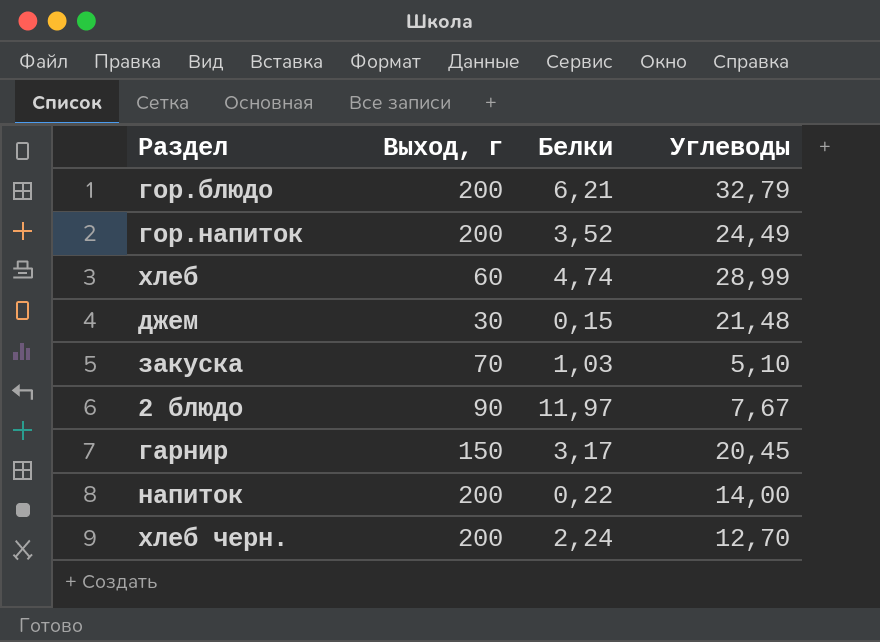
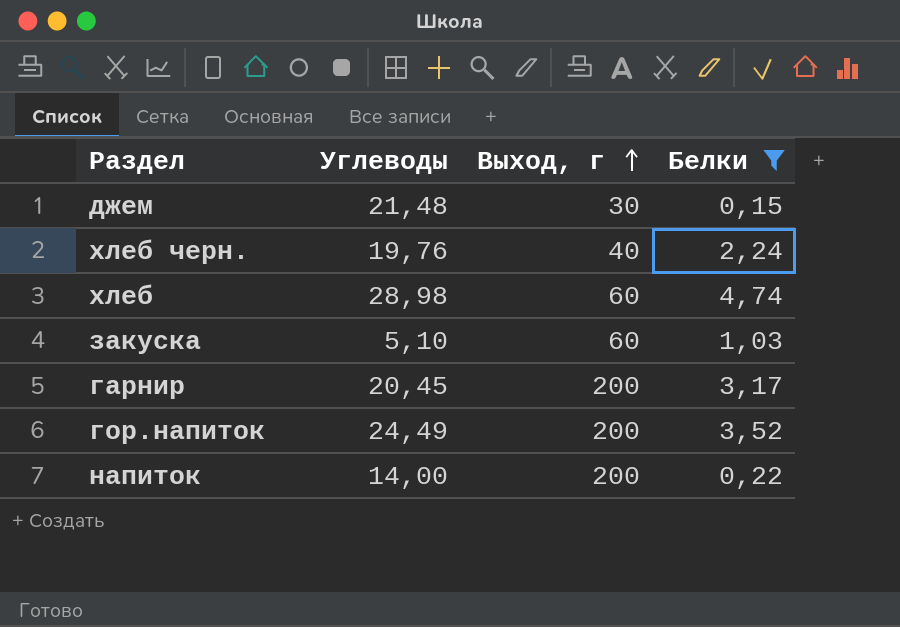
filter: none -> Белки <= 4,74
row order: none -> Выход, г ascending
column Углеводы | position: 4 -> 2
хлеб черн. | Углеводы: 12,70 -> 19,76
хлеб черн. | Выход, г: 200 -> 40
хлеб | Углеводы: 28,99 -> 28,98
закуска | Выход, г: 70 -> 60
гарнир | Выход, г: 150 -> 200

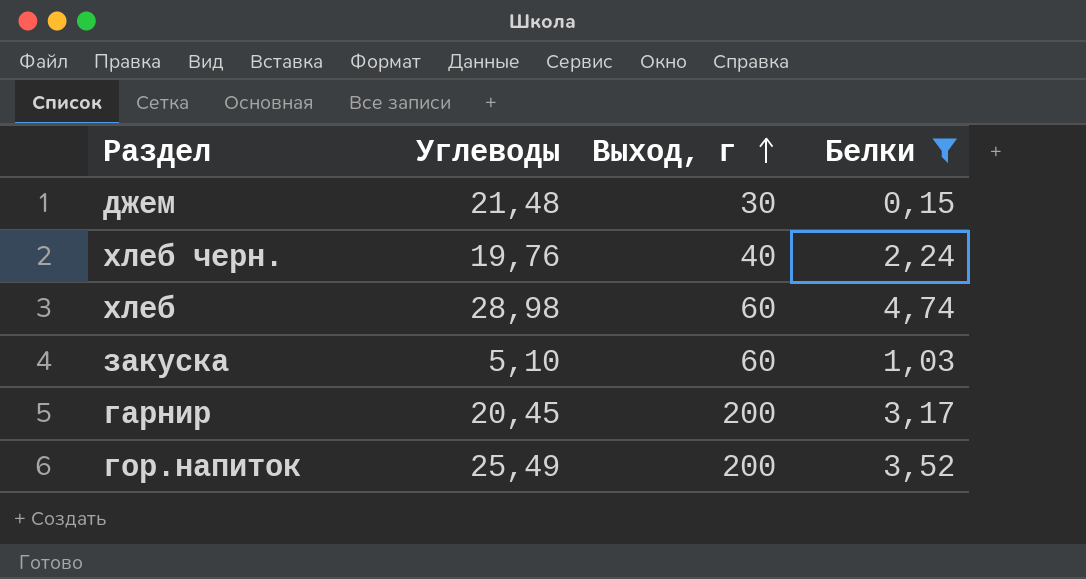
row напиток: 14,00 | 200 | 0,22 -> none
гор.напиток | Углеводы: 24,49 -> 25,49

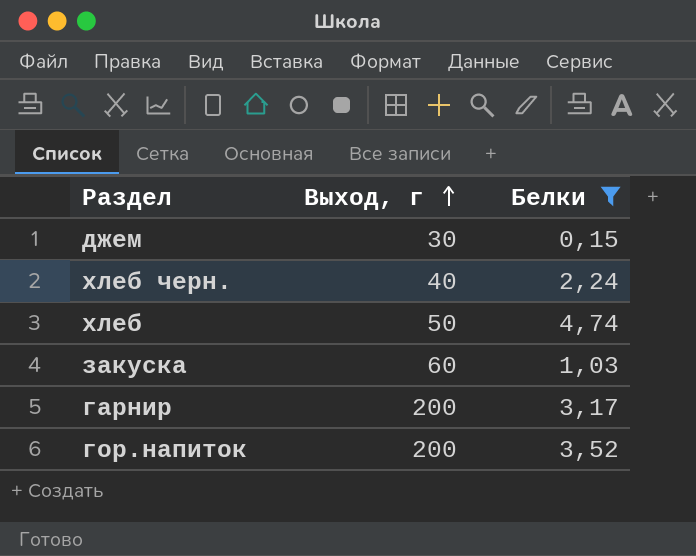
column Углеводы | position: 2 -> none
хлеб | Выход, г: 60 -> 50

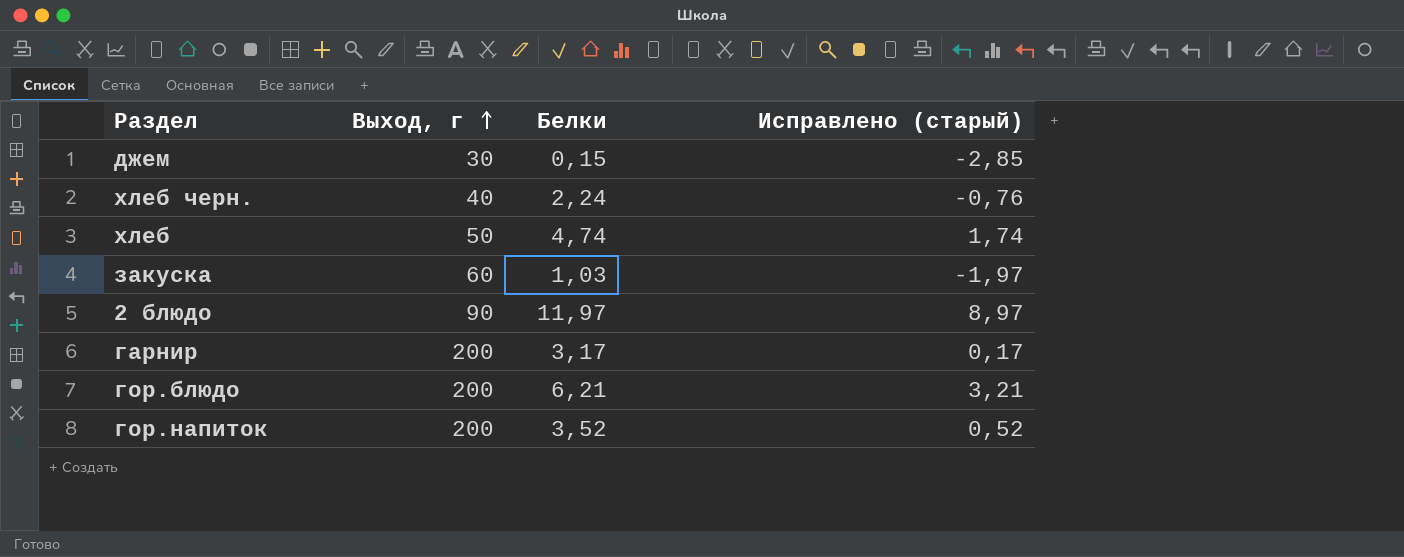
filter: Белки <= 4,74 -> none
column Исправлено (старый) | formula: none -> [Белки] - 3

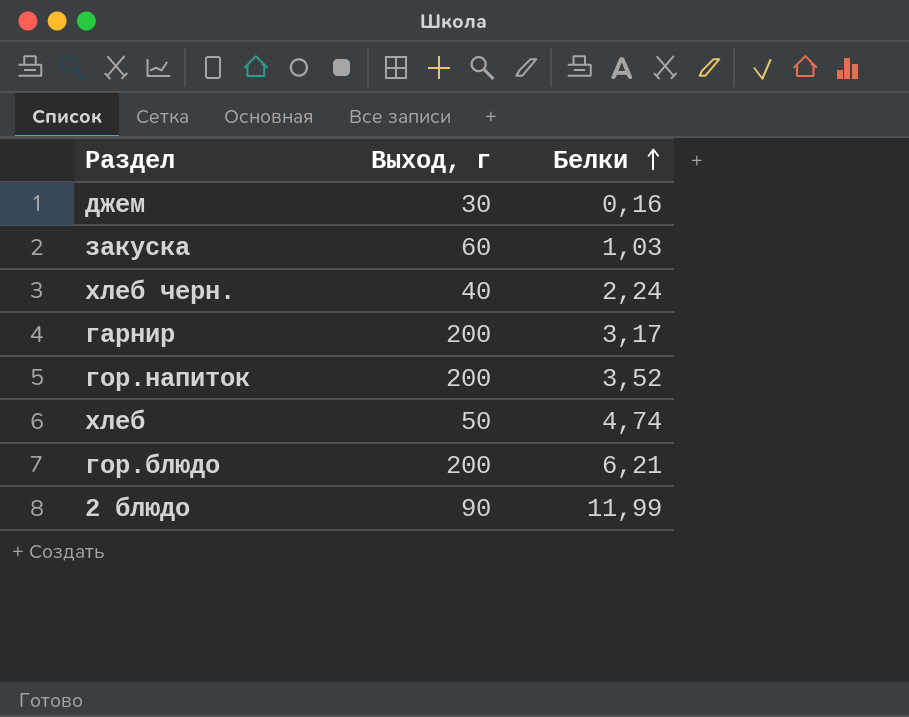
row order: Выход, г ascending -> Белки ascending
column Исправлено (старый) | formula: [Белки] - 3 -> none
джем | Белки: 0,15 -> 0,16
2 блюдо | Белки: 11,97 -> 11,99

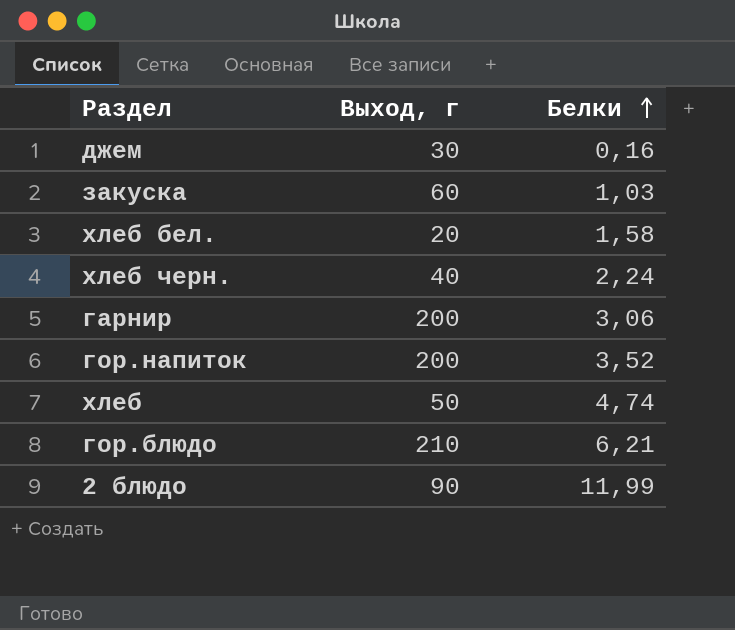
row хлеб бел.: none -> 20 | 1,58
гарнир | Белки: 3,17 -> 3,06
гор.блюдо | Выход, г: 200 -> 210

